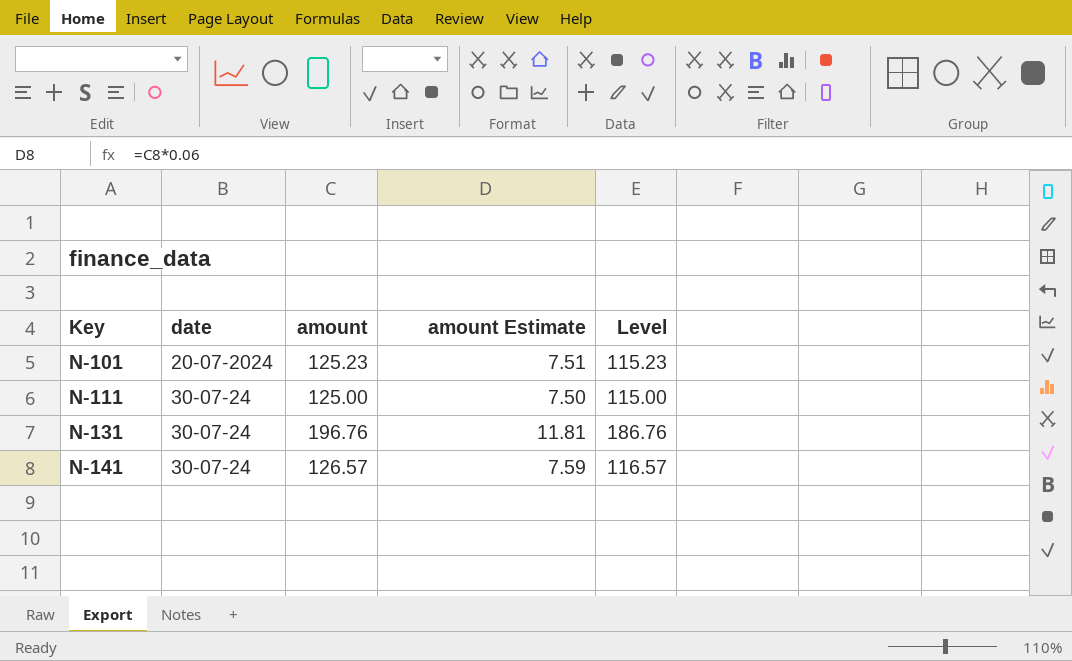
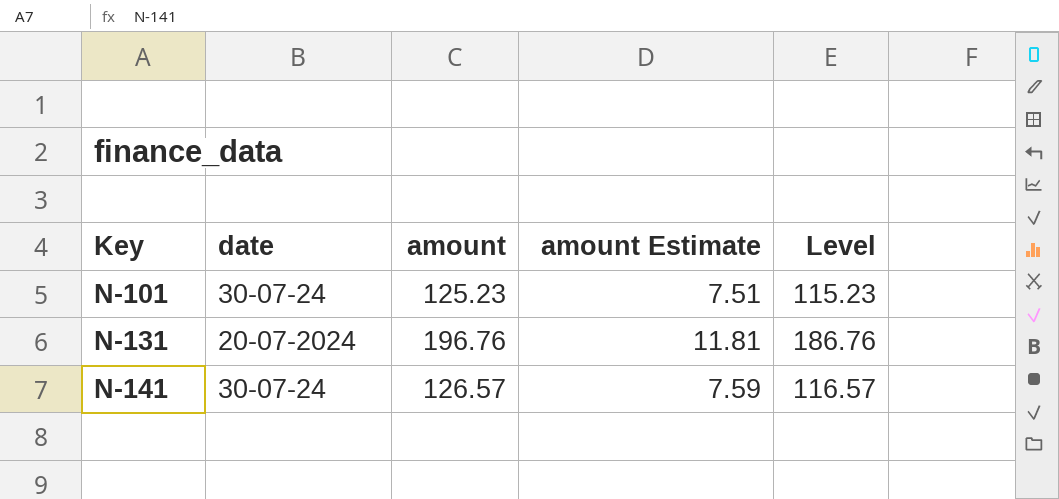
row N-111: 30-07-24 | 125.00 | 7.50 | 115.00 -> none
N-101 | date: 20-07-2024 -> 30-07-24
N-131 | date: 30-07-24 -> 20-07-2024

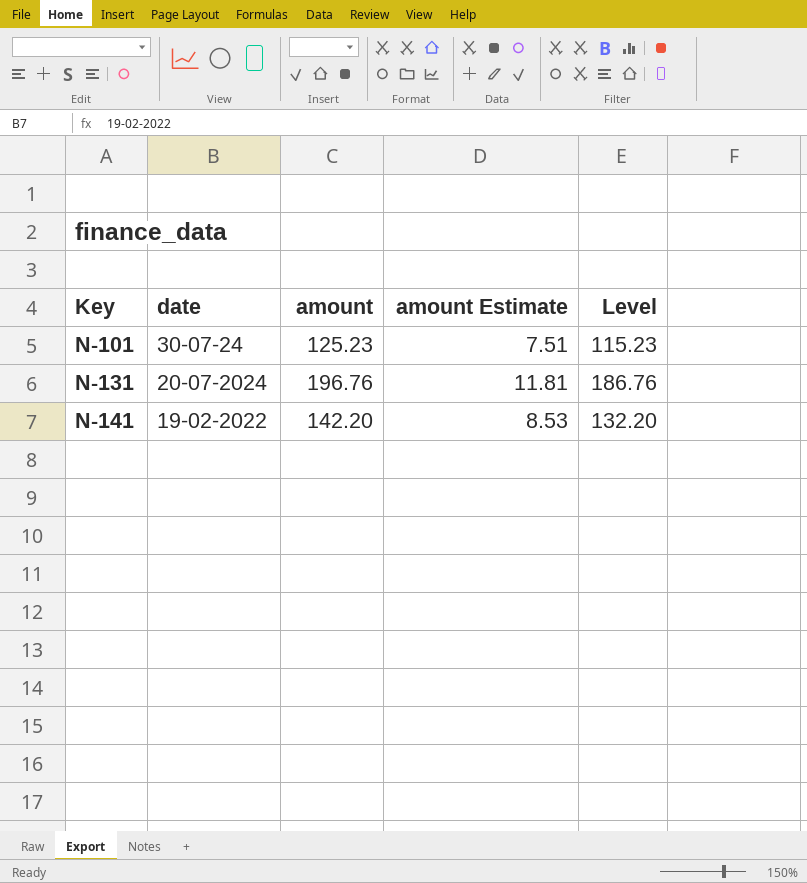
N-141 | date: 30-07-24 -> 19-02-2022
N-141 | amount: 126.57 -> 142.20
N-141 | amount Estimate: 7.59 -> 8.53
N-141 | Level: 116.57 -> 132.20

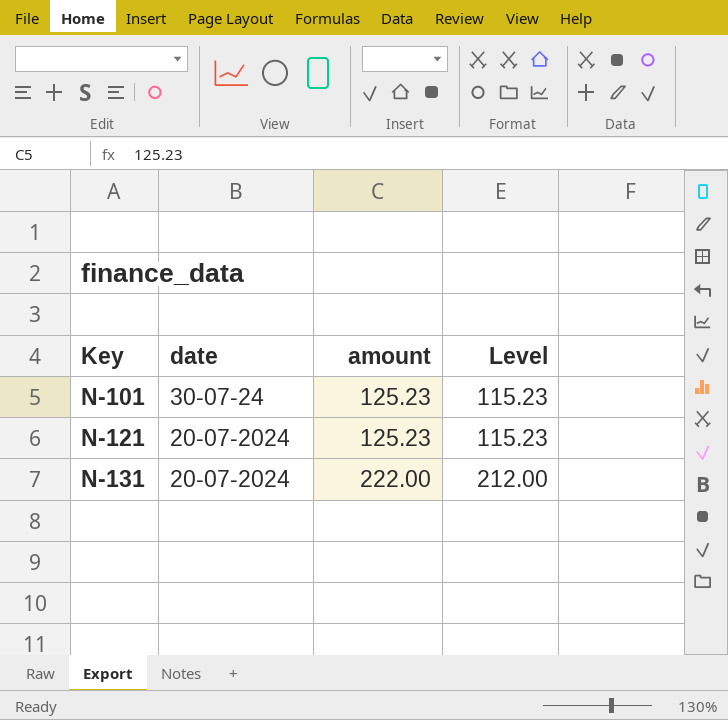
column amount Estimate | formula: [amount] * 0.06 -> none
row N-141: 19-02-2022 | 142.20 | 8.53 | 132.20 -> none
row N-121: none -> 20-07-2024 | 125.23 | 115.23
N-131 | amount: 196.76 -> 222.00
N-131 | Level: 186.76 -> 212.00

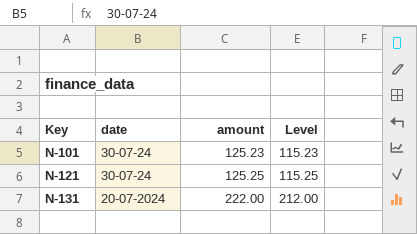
N-121 | date: 20-07-2024 -> 30-07-24
N-121 | amount: 125.23 -> 125.25
N-121 | Level: 115.23 -> 115.25

